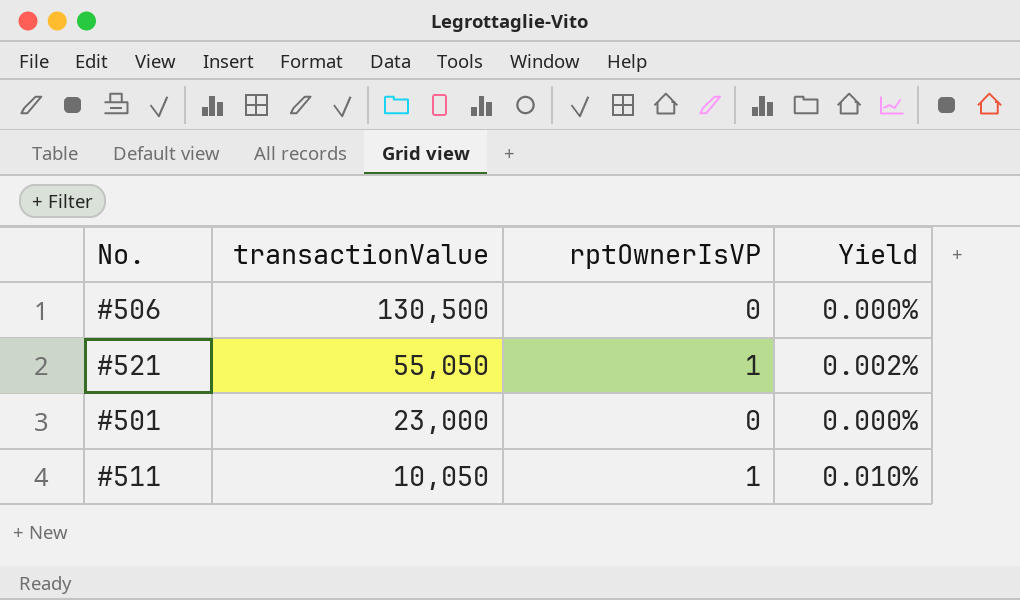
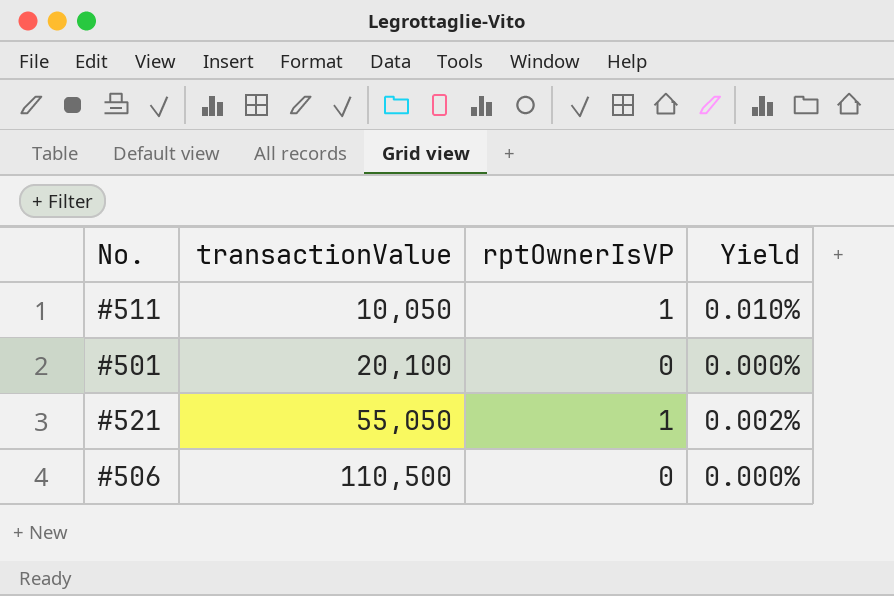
row order: transactionValue descending -> transactionValue ascending
#501 | transactionValue: 23,000 -> 20,100
#506 | transactionValue: 130,500 -> 110,500

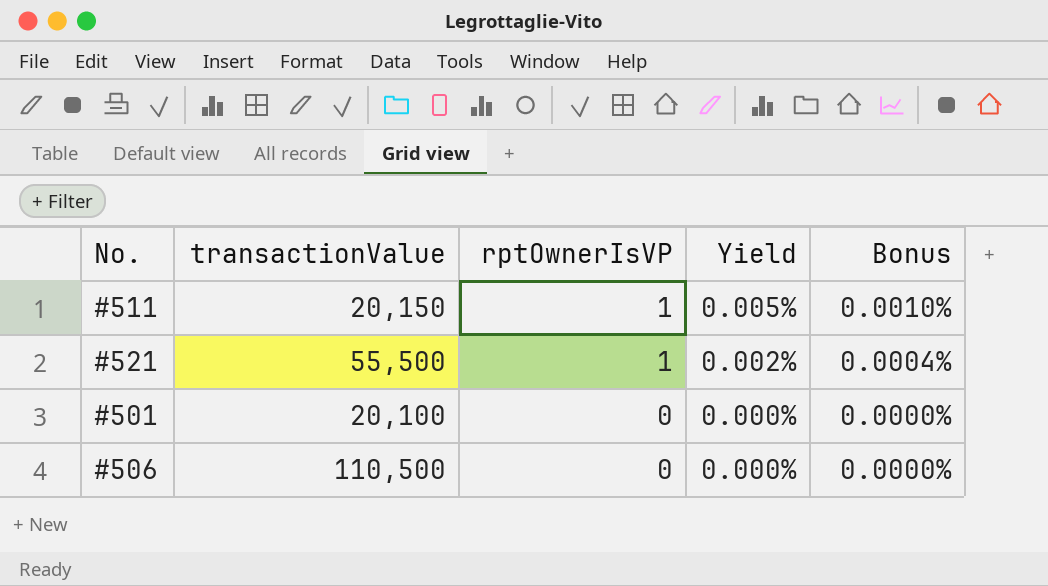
row order: transactionValue ascending -> rptOwnerIsVP descending
column Bonus | formula: none -> [Yield] * 0.2
#511 | transactionValue: 10,050 -> 20,150
#511 | Yield: 0.010% -> 0.005%
#521 | transactionValue: 55,050 -> 55,500

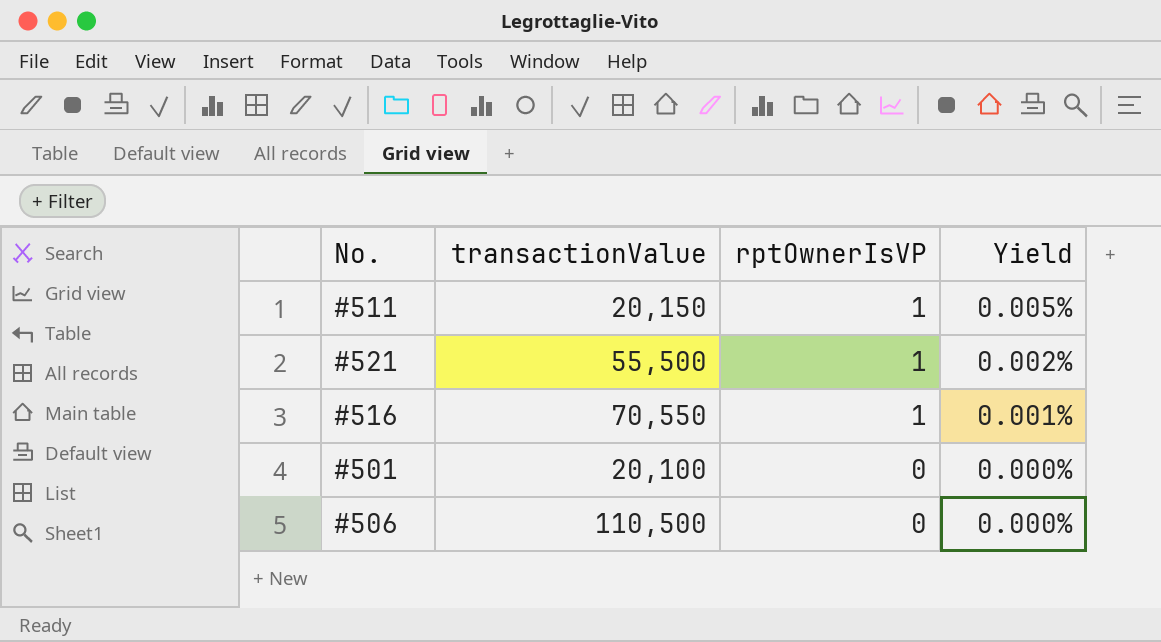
column Bonus | formula: [Yield] * 0.2 -> none
row #516: none -> 70,550 | 1 | 0.001%

